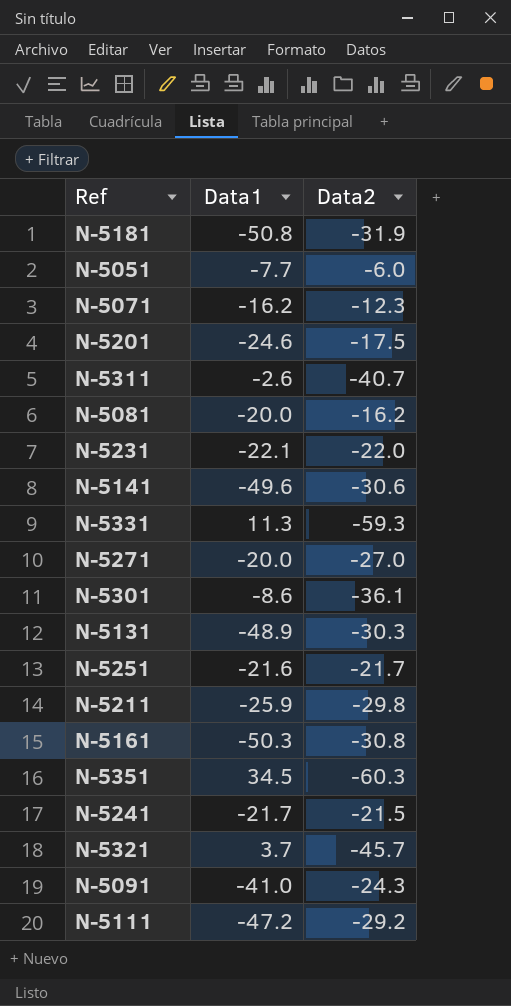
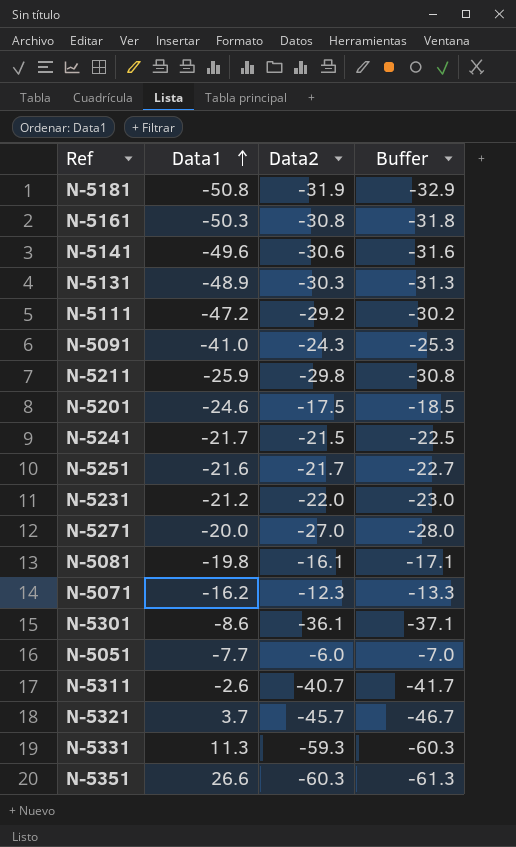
row order: none -> Data1 ascending
column Buffer | formula: none -> [Data2] - 1
N-5231 | Data1: -22.1 -> -21.2
N-5081 | Data1: -20.0 -> -19.8
N-5081 | Data2: -16.2 -> -16.1
N-5351 | Data1: 34.5 -> 26.6

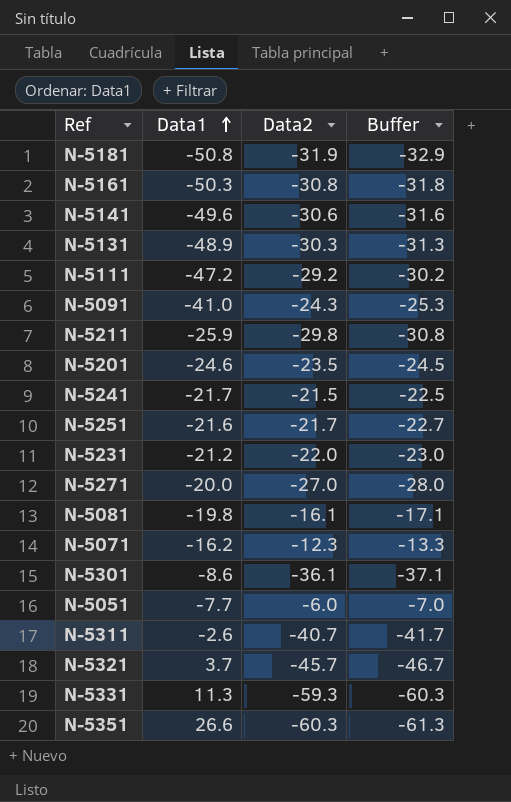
N-5201 | Data2: -17.5 -> -23.5
N-5201 | Buffer: -18.5 -> -24.5

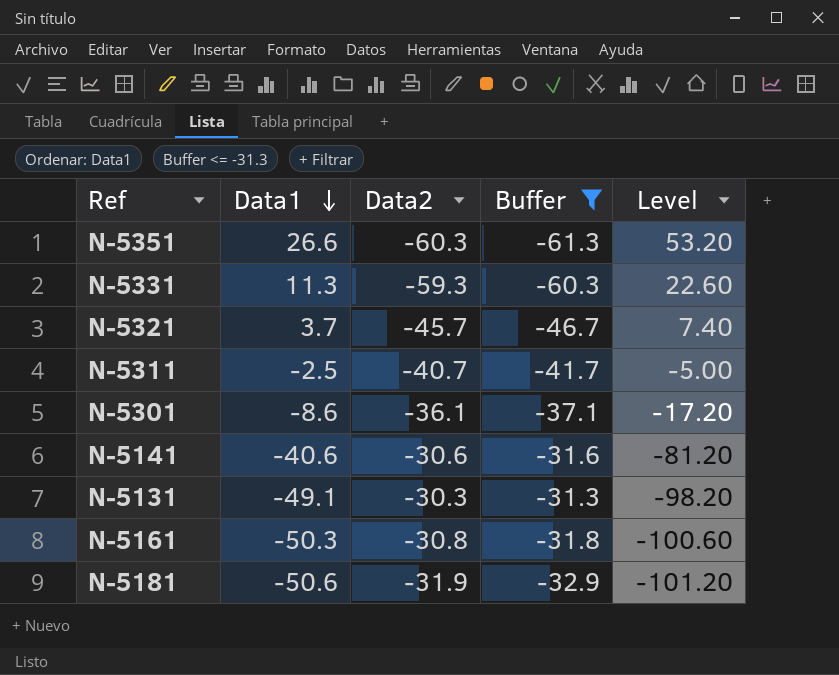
filter: none -> Buffer <= -31.3
row order: Data1 ascending -> Data1 descending
column Level | formula: none -> [Data1] * 2
N-5311 | Data1: -2.6 -> -2.5
N-5141 | Data1: -49.6 -> -40.6
N-5131 | Data1: -48.9 -> -49.1
N-5181 | Data1: -50.8 -> -50.6

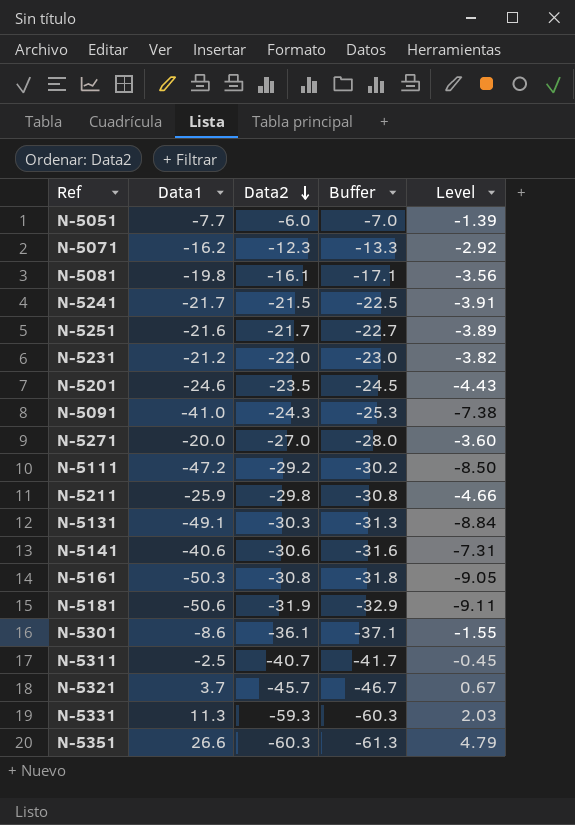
filter: Buffer <= -31.3 -> none
row order: Data1 descending -> Data2 descending
column Level | formula: [Data1] * 2 -> [Data1] * 0.18

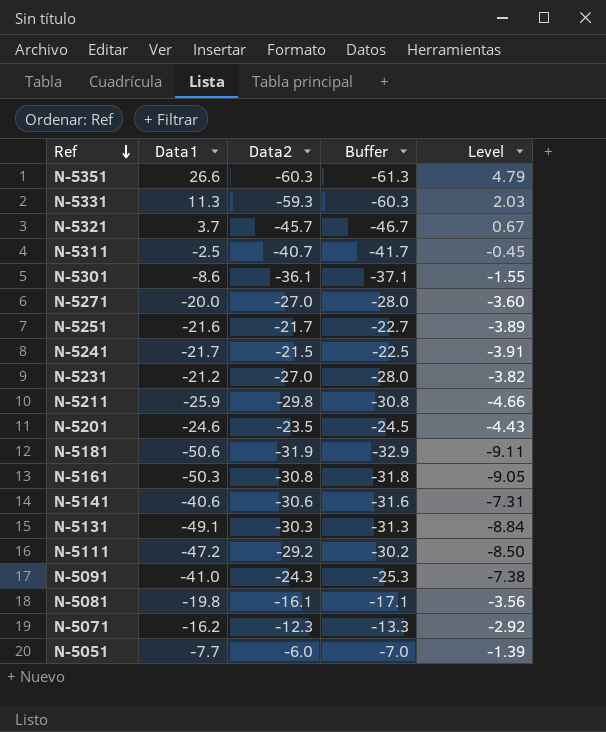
row order: Data2 descending -> Ref descending
N-5231 | Data2: -22.0 -> -27.0
N-5231 | Buffer: -23.0 -> -28.0

